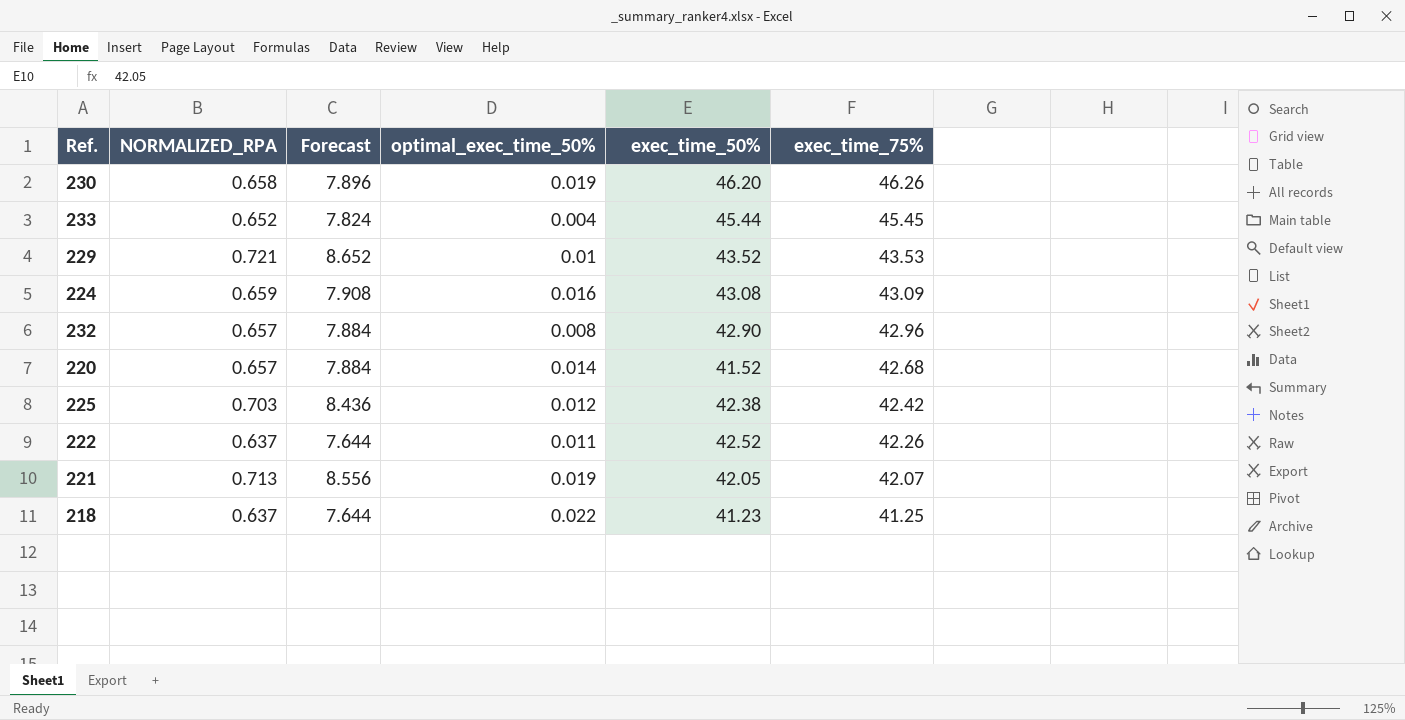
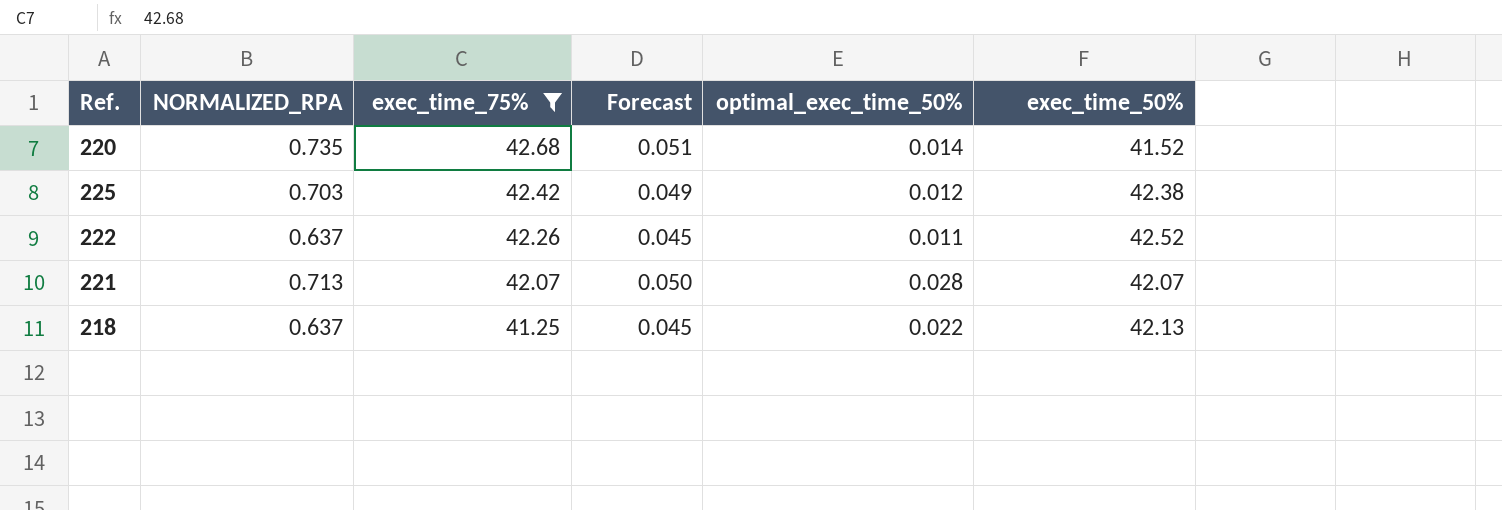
filter: none -> exec_time_75% <= 42.68
column exec_time_75% | position: 6 -> 3
column Forecast | formula: [NORMALIZED_RPA] * 12 -> [NORMALIZED_RPA] * 0.07
220 | NORMALIZED_RPA: 0.657 -> 0.735
221 | optimal_exec_time_50%: 0.019 -> 0.028
221 | exec_time_50%: 42.05 -> 42.07
218 | exec_time_50%: 41.23 -> 42.13

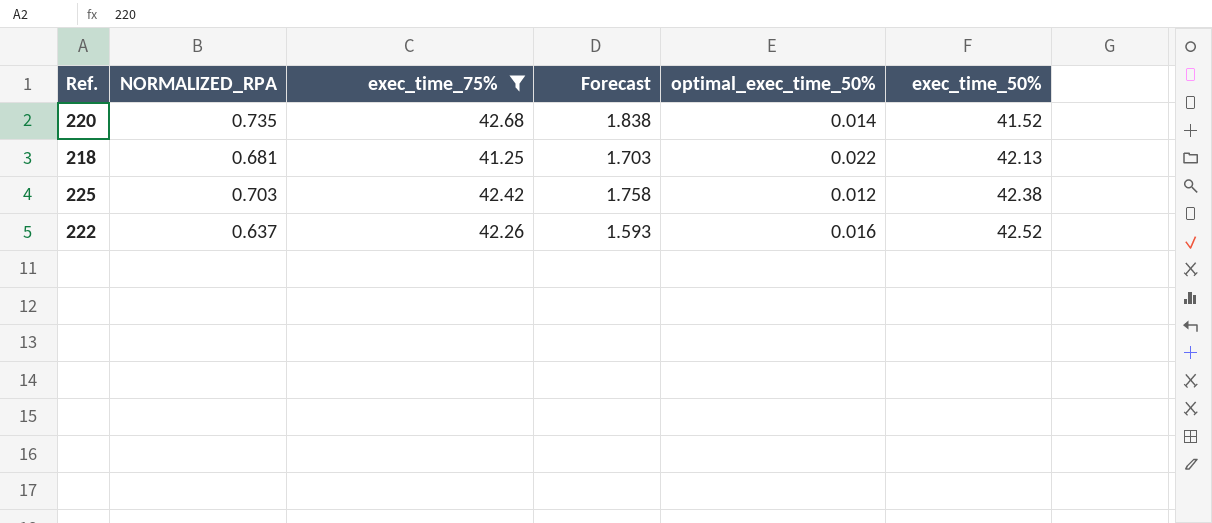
row order: exec_time_75% descending -> exec_time_50% ascending
column Forecast | formula: [NORMALIZED_RPA] * 0.07 -> [NORMALIZED_RPA] * 2.5
row 221: 0.713 | 42.07 | 0.050 | 0.028 | 42.07 -> none
218 | NORMALIZED_RPA: 0.637 -> 0.681
222 | optimal_exec_time_50%: 0.011 -> 0.016

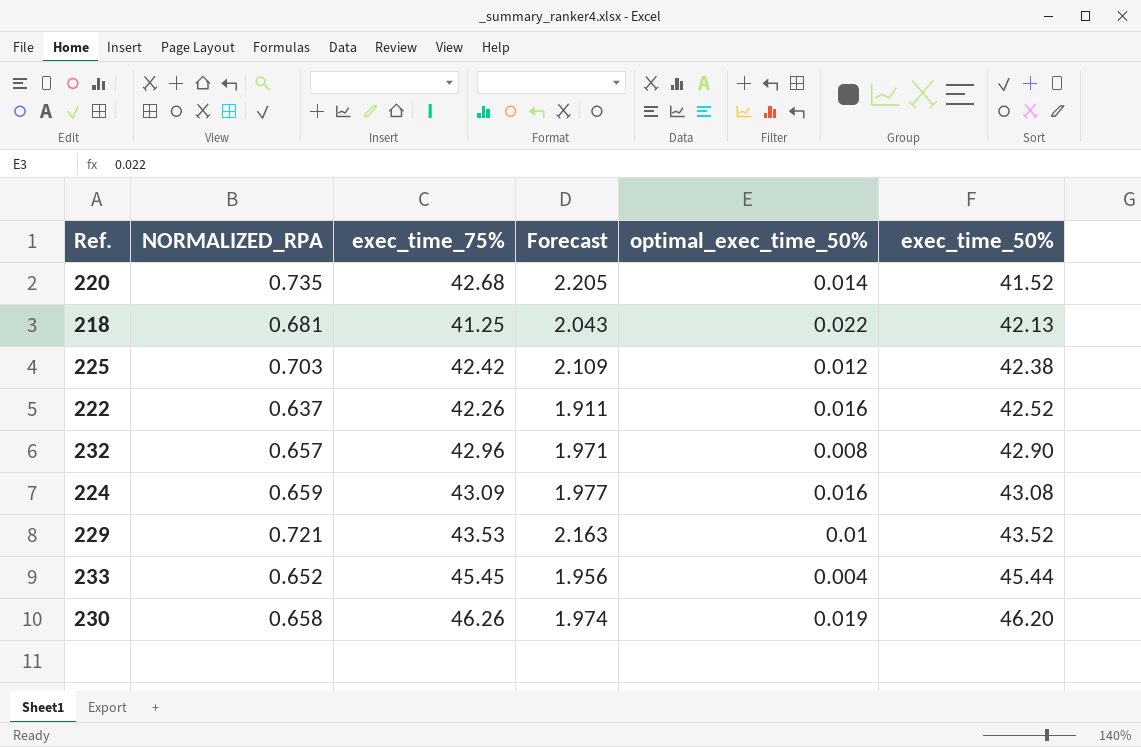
filter: exec_time_75% <= 42.68 -> none
column Forecast | formula: [NORMALIZED_RPA] * 2.5 -> [NORMALIZED_RPA] * 3

